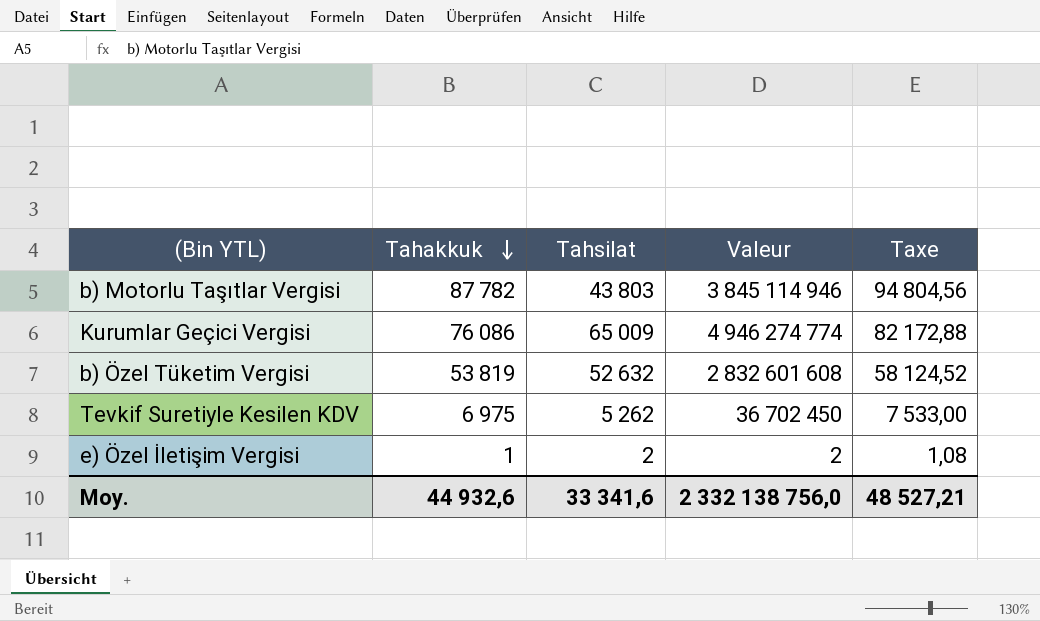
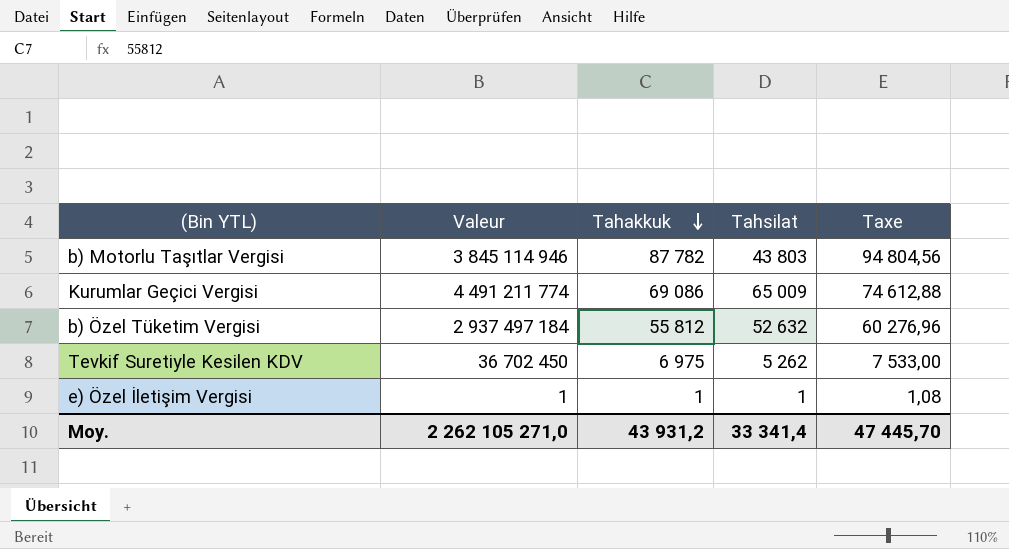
column Valeur | position: 4 -> 2
Kurumlar Geçici Vergisi | Valeur: 4 946 274 774 -> 4 491 211 774
Kurumlar Geçici Vergisi | Tahakkuk: 76 086 -> 69 086
Kurumlar Geçici Vergisi | Taxe: 82 172,88 -> 74 612,88
b) Özel Tüketim Vergisi | Valeur: 2 832 601 608 -> 2 937 497 184
b) Özel Tüketim Vergisi | Tahakkuk: 53 819 -> 55 812
b) Özel Tüketim Vergisi | Taxe: 58 124,52 -> 60 276,96
e) Özel İletişim Vergisi | Valeur: 2 -> 1
e) Özel İletişim Vergisi | Tahsilat: 2 -> 1
Moy. | Valeur: 2 332 138 756,0 -> 2 262 105 271,0
Moy. | Tahakkuk: 44 932,6 -> 43 931,2
Moy. | Tahsilat: 33 341,6 -> 33 341,4
Moy. | Taxe: 48 527,21 -> 47 445,70

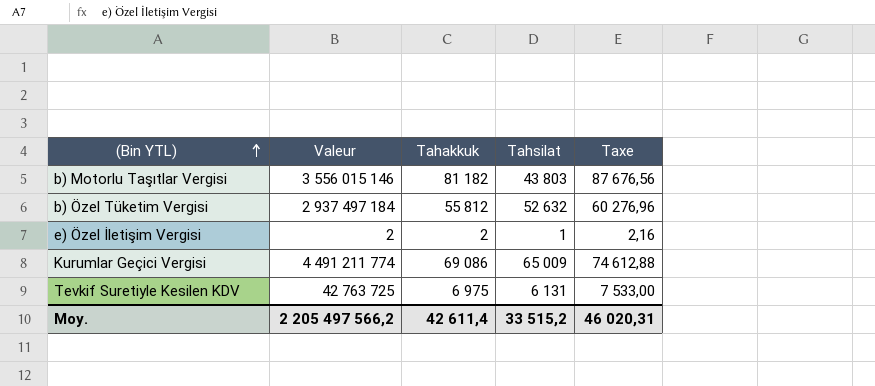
row order: Tahakkuk descending -> (Bin YTL) ascending
b) Motorlu Taşıtlar Vergisi | Valeur: 3 845 114 946 -> 3 556 015 146
b) Motorlu Taşıtlar Vergisi | Tahakkuk: 87 782 -> 81 182
b) Motorlu Taşıtlar Vergisi | Taxe: 94 804,56 -> 87 676,56
e) Özel İletişim Vergisi | Valeur: 1 -> 2
e) Özel İletişim Vergisi | Tahakkuk: 1 -> 2
e) Özel İletişim Vergisi | Taxe: 1,08 -> 2,16
Tevkif Suretiyle Kesilen KDV | Valeur: 36 702 450 -> 42 763 725
Tevkif Suretiyle Kesilen KDV | Tahsilat: 5 262 -> 6 131
Moy. | Valeur: 2 262 105 271,0 -> 2 205 497 566,2
Moy. | Tahakkuk: 43 931,2 -> 42 611,4
Moy. | Tahsilat: 33 341,4 -> 33 515,2
Moy. | Taxe: 47 445,70 -> 46 020,31

